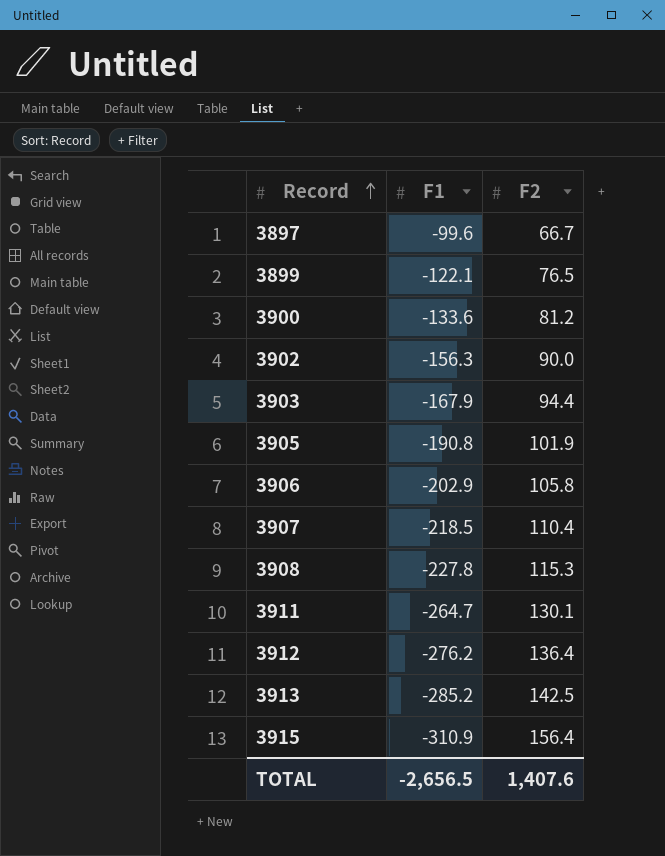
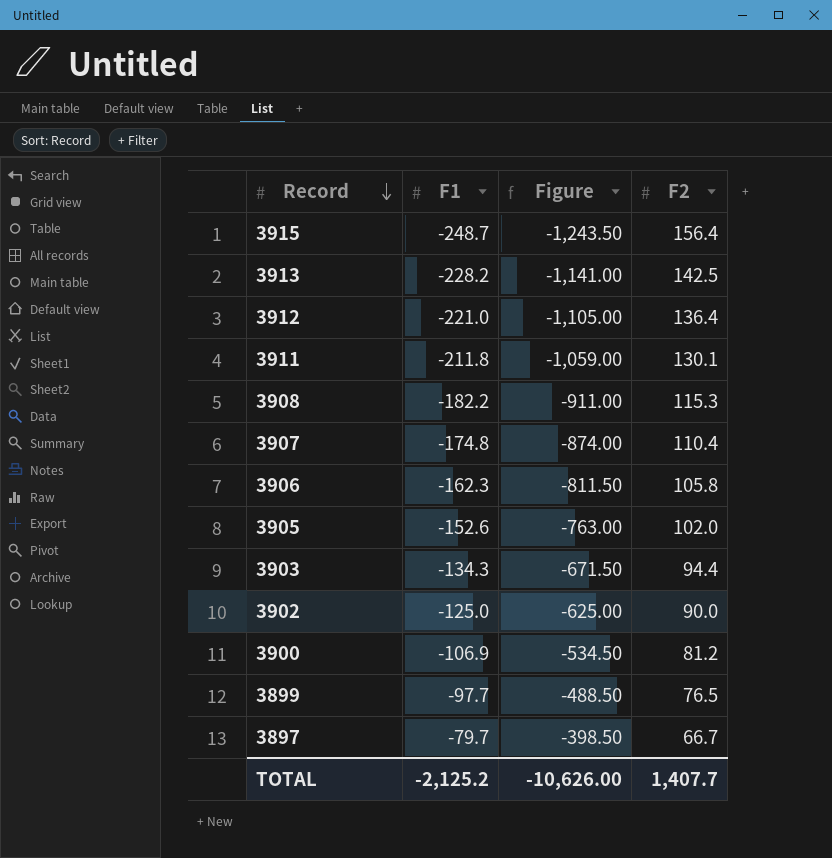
row order: Record ascending -> Record descending
column Figure | formula: none -> [F1] * 5
3915 | F1: -310.9 -> -248.7
3913 | F1: -285.2 -> -228.2
3912 | F1: -276.2 -> -221.0
3911 | F1: -264.7 -> -211.8
3908 | F1: -227.8 -> -182.2
3907 | F1: -218.5 -> -174.8
3906 | F1: -202.9 -> -162.3
3905 | F1: -190.8 -> -152.6
3905 | F2: 101.9 -> 102.0
3903 | F1: -167.9 -> -134.3
3902 | F1: -156.3 -> -125.0
3900 | F1: -133.6 -> -106.9
3899 | F1: -122.1 -> -97.7
3897 | F1: -99.6 -> -79.7
TOTAL | F1: -2,656.5 -> -2,125.2
TOTAL | F2: 1,407.6 -> 1,407.7

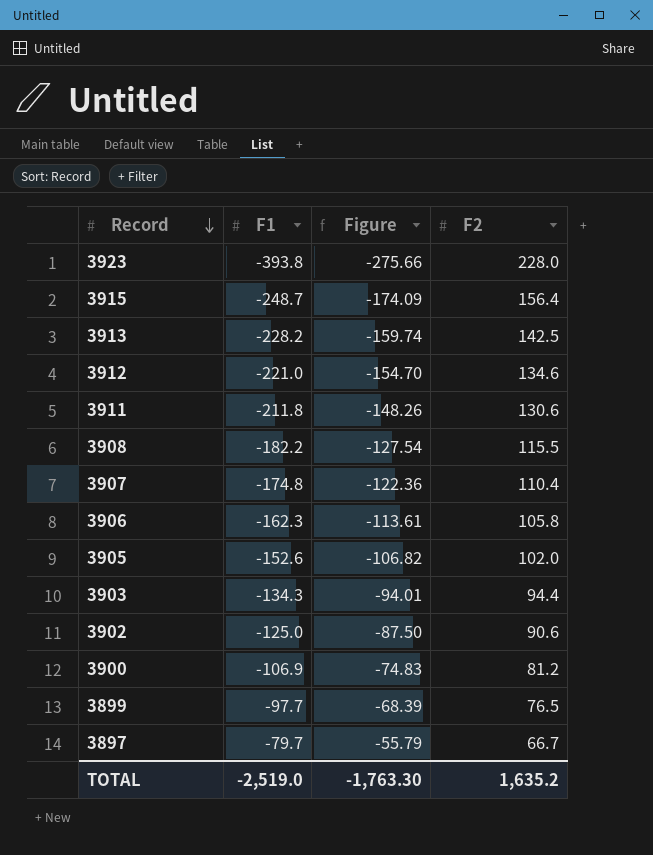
column Figure | formula: [F1] * 5 -> [F1] * 0.7
row 3923: none -> -393.8 | -275.66 | 228.0
3912 | F2: 136.4 -> 134.6
3911 | F2: 130.1 -> 130.6
3908 | F2: 115.3 -> 115.5
3902 | F2: 90.0 -> 90.6
TOTAL | F1: -2,125.2 -> -2,519.0
TOTAL | Figure: -10,626.00 -> -1,763.30
TOTAL | F2: 1,407.7 -> 1,635.2

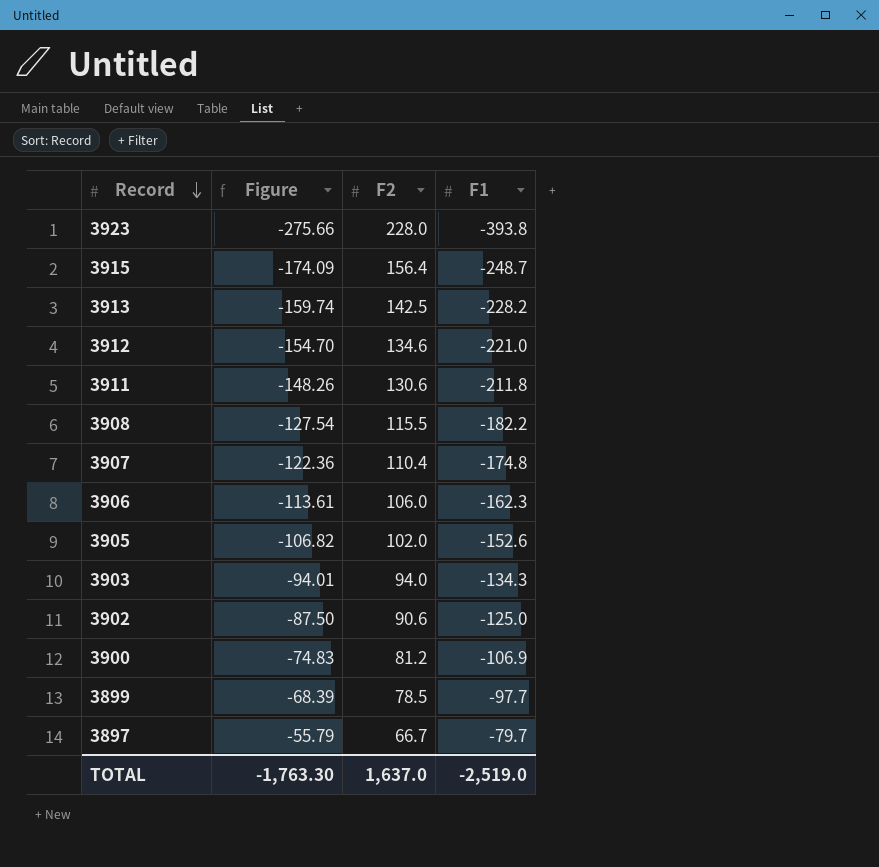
column F1 | position: 2 -> 4
3906 | F2: 105.8 -> 106.0
3903 | F2: 94.4 -> 94.0
3899 | F2: 76.5 -> 78.5
TOTAL | F2: 1,635.2 -> 1,637.0

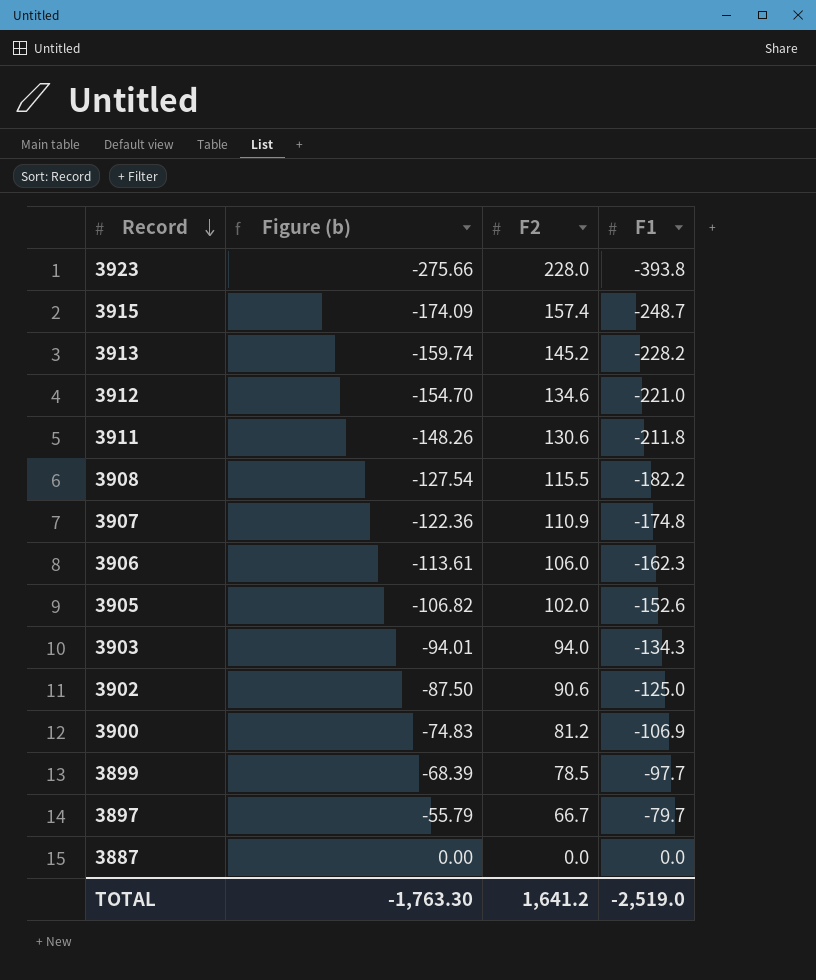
column name: Figure -> Figure (b)
3915 | F2: 156.4 -> 157.4
3913 | F2: 142.5 -> 145.2
3907 | F2: 110.4 -> 110.9
row 3887: none -> 0.00 | 0.0 | 0.0
TOTAL | F2: 1,637.0 -> 1,641.2

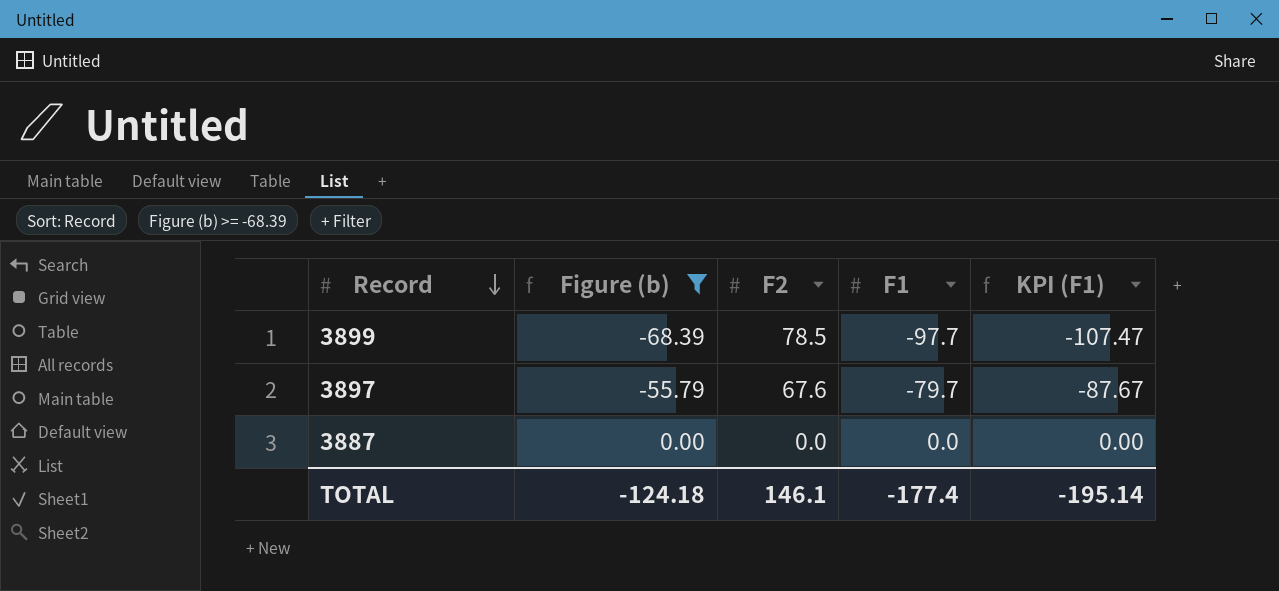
filter: none -> Figure (b) >= -68.39
column KPI (F1) | formula: none -> [F1] * 1.1
3897 | F2: 66.7 -> 67.6
TOTAL | Figure (b): -1,763.30 -> -124.18
TOTAL | F2: 1,641.2 -> 146.1
TOTAL | F1: -2,519.0 -> -177.4

